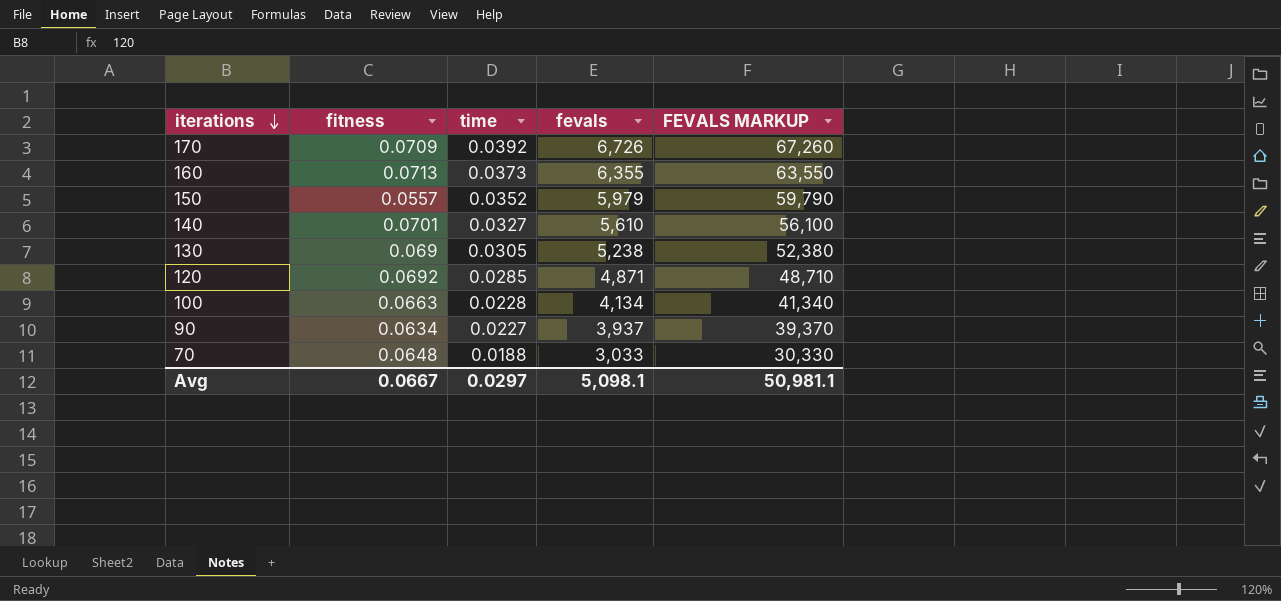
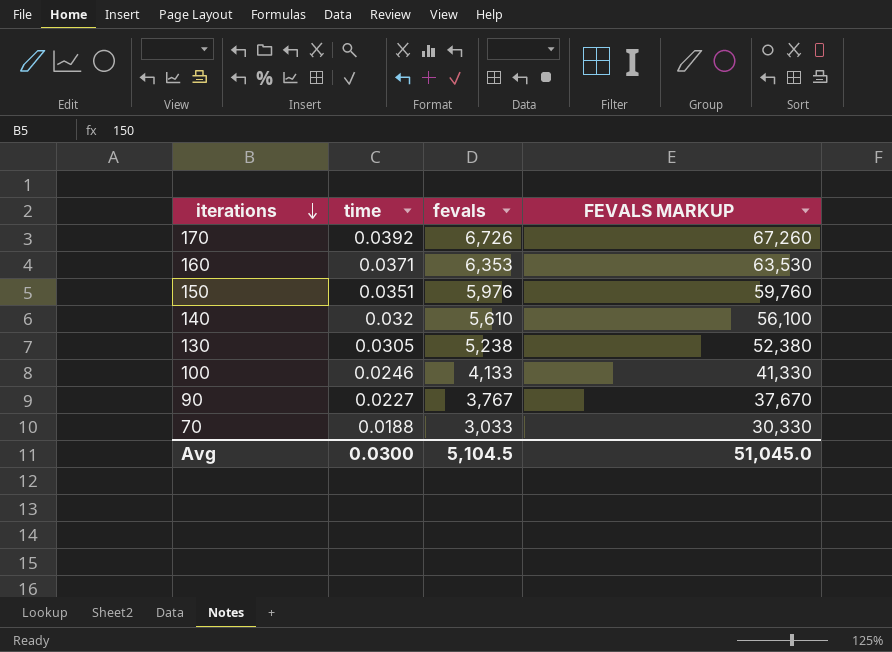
column fitness | position: 2 -> none
row 120: 0.0692 | 0.0285 | 4,871 | 48,710 -> none
160 | time: 0.0373 -> 0.0371
160 | fevals: 6,355 -> 6,353
160 | FEVALS MARKUP: 63,550 -> 63,530
150 | time: 0.0352 -> 0.0351
150 | fevals: 5,979 -> 5,976
150 | FEVALS MARKUP: 59,790 -> 59,760
140 | time: 0.0327 -> 0.032
100 | time: 0.0228 -> 0.0246
100 | fevals: 4,134 -> 4,133
100 | FEVALS MARKUP: 41,340 -> 41,330
90 | fevals: 3,937 -> 3,767
90 | FEVALS MARKUP: 39,370 -> 37,670
Avg | time: 0.0297 -> 0.0300
Avg | fevals: 5,098.1 -> 5,104.5
Avg | FEVALS MARKUP: 50,981.1 -> 51,045.0

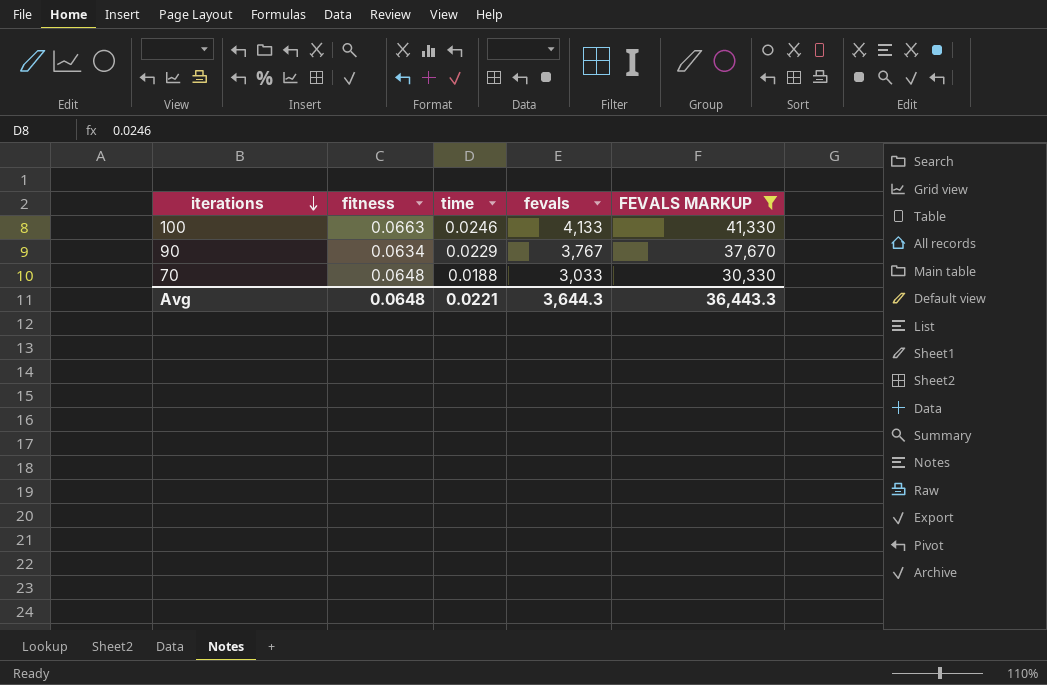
filter: none -> FEVALS MARKUP <= 41,330
column fitness | position: none -> 2
90 | time: 0.0227 -> 0.0229
Avg | time: 0.0300 -> 0.0221
Avg | fevals: 5,104.5 -> 3,644.3
Avg | FEVALS MARKUP: 51,045.0 -> 36,443.3

